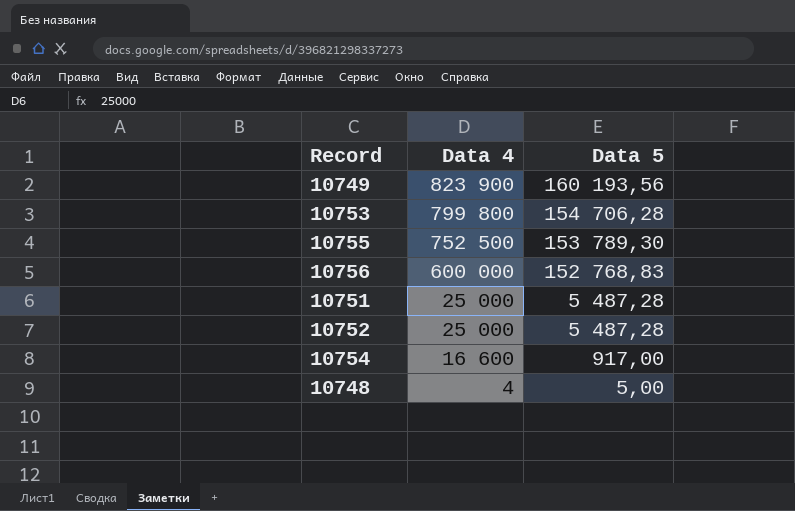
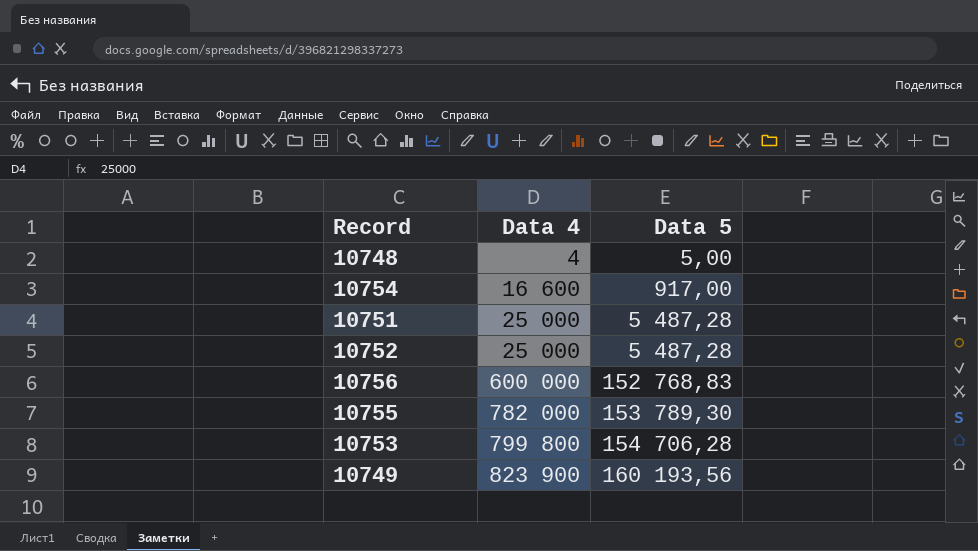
row order: Data 4 descending -> Data 4 ascending
10755 | Data 4: 752 500 -> 782 000

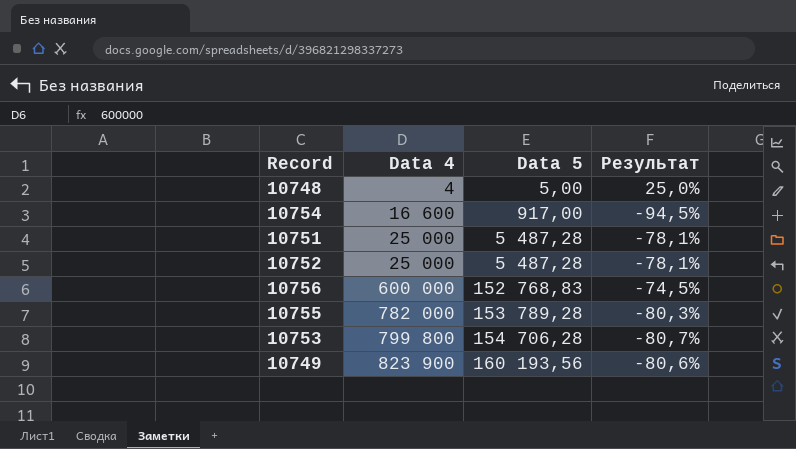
column Результат | formula: none -> ([Data 5] - [Data 4]) / [Data 4]
10755 | Data 5: 153 789,30 -> 153 789,28

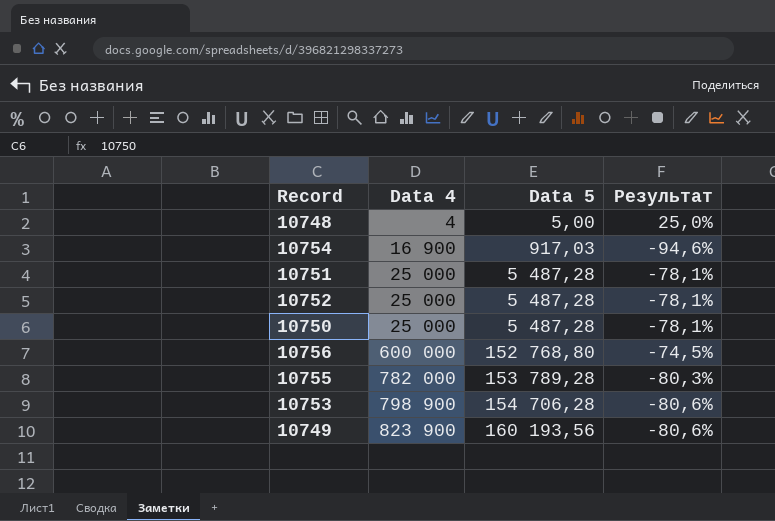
10754 | Data 4: 16 600 -> 16 900
10754 | Data 5: 917,00 -> 917,03
10754 | Результат: -94,5% -> -94,6%
row 10750: none -> 25 000 | 5 487,28 | -78,1%
10756 | Data 5: 152 768,83 -> 152 768,80
10753 | Data 4: 799 800 -> 798 900
10753 | Результат: -80,7% -> -80,6%

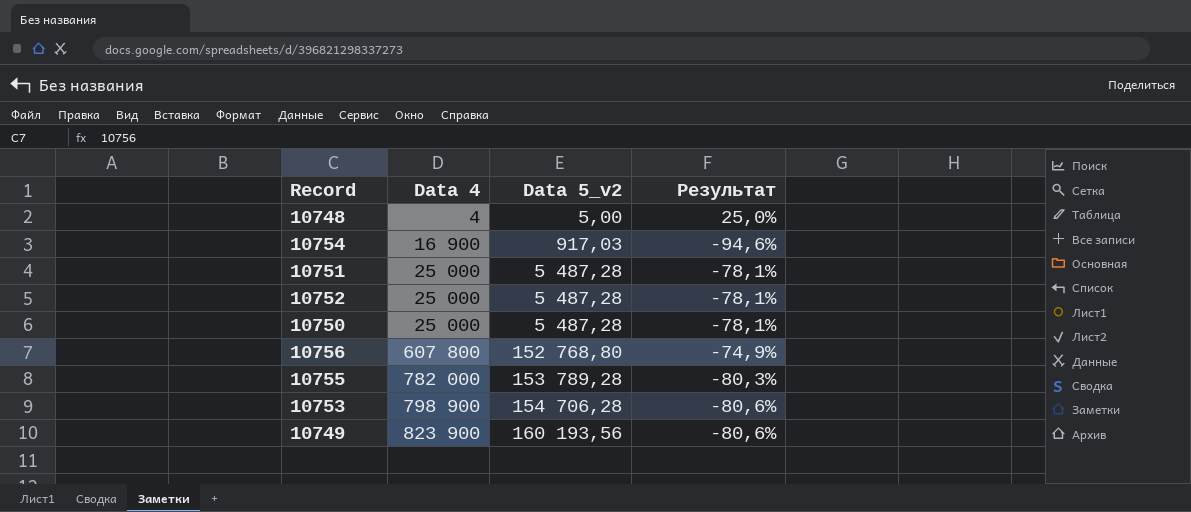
column name: Data 5 -> Data 5_v2
10756 | Data 4: 600 000 -> 607 800
10756 | Результат: -74,5% -> -74,9%

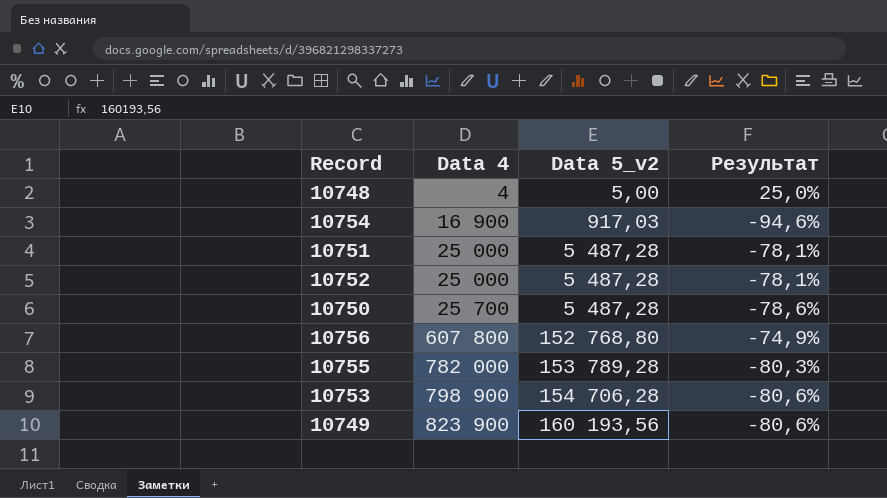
10750 | Data 4: 25 000 -> 25 700
10750 | Результат: -78,1% -> -78,6%

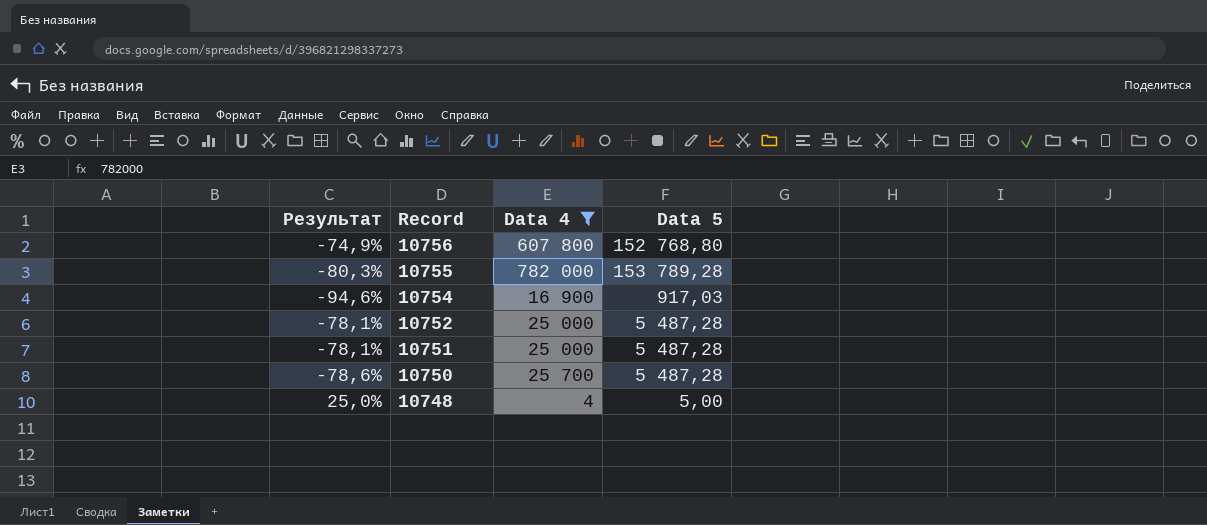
filter: none -> Data 4 <= 782 000
row order: Data 4 ascending -> Record descending
column Результат | position: 4 -> 1
column name: Data 5_v2 -> Data 5

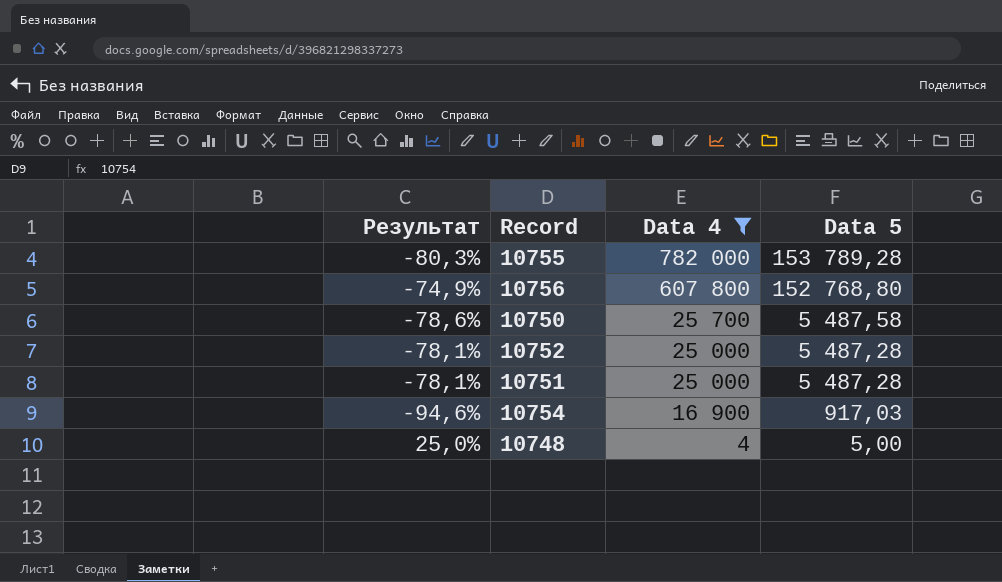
row order: Record descending -> Data 4 descending
10750 | Data 5: 5 487,28 -> 5 487,58

